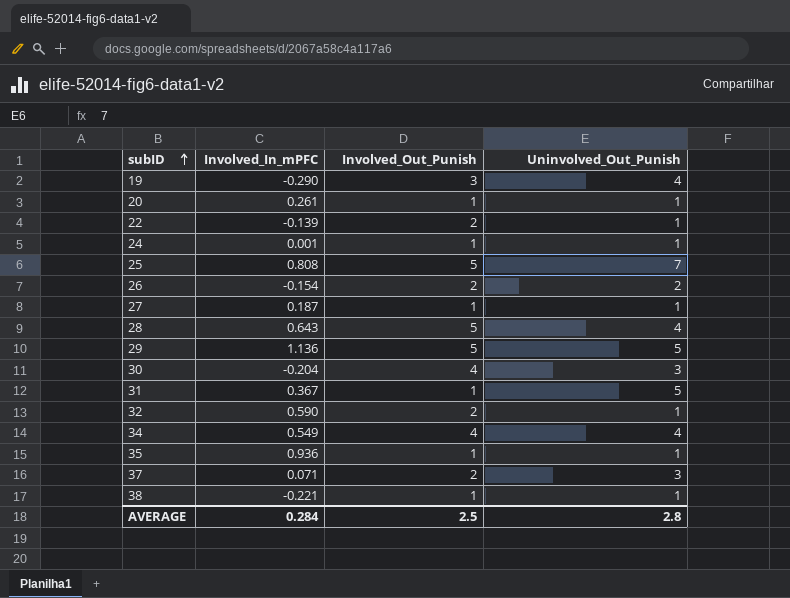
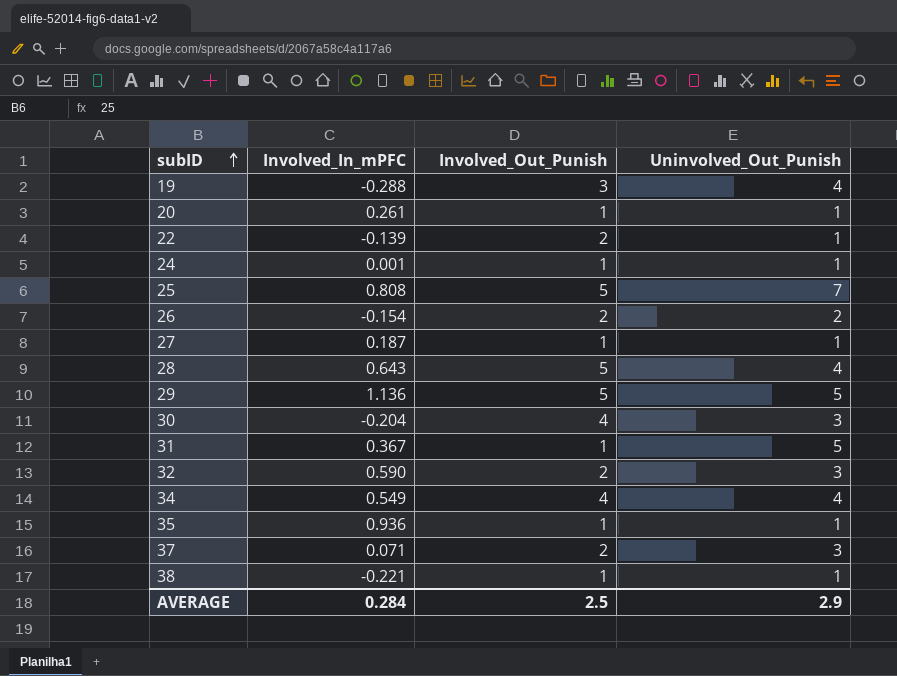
19 | Involved_In_mPFC: -0.290 -> -0.288
32 | Uninvolved_Out_Punish: 1 -> 3
AVERAGE | Uninvolved_Out_Punish: 2.8 -> 2.9

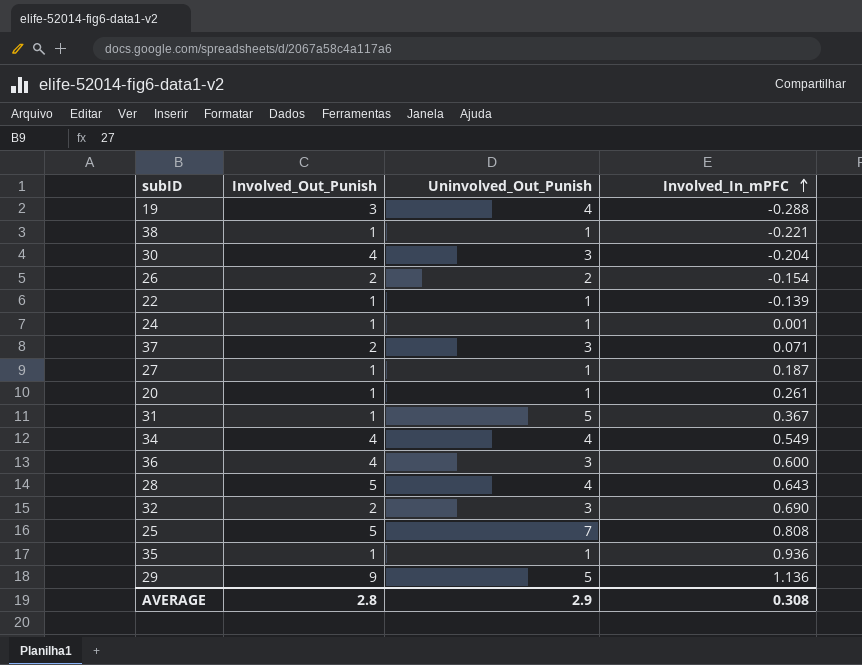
row order: subID ascending -> Involved_In_mPFC ascending
column Involved_In_mPFC | position: 2 -> 4
22 | Involved_Out_Punish: 2 -> 1
row 36: none -> 4 | 3 | 0.600
32 | Involved_In_mPFC: 0.590 -> 0.690
29 | Involved_Out_Punish: 5 -> 9
AVERAGE | Involved_Out_Punish: 2.5 -> 2.8
AVERAGE | Involved_In_mPFC: 0.284 -> 0.308

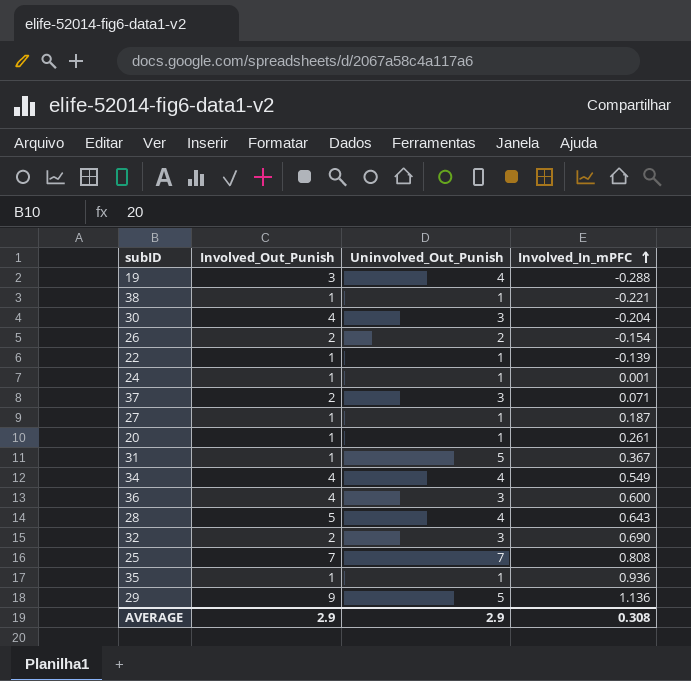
25 | Involved_Out_Punish: 5 -> 7
AVERAGE | Involved_Out_Punish: 2.8 -> 2.9

